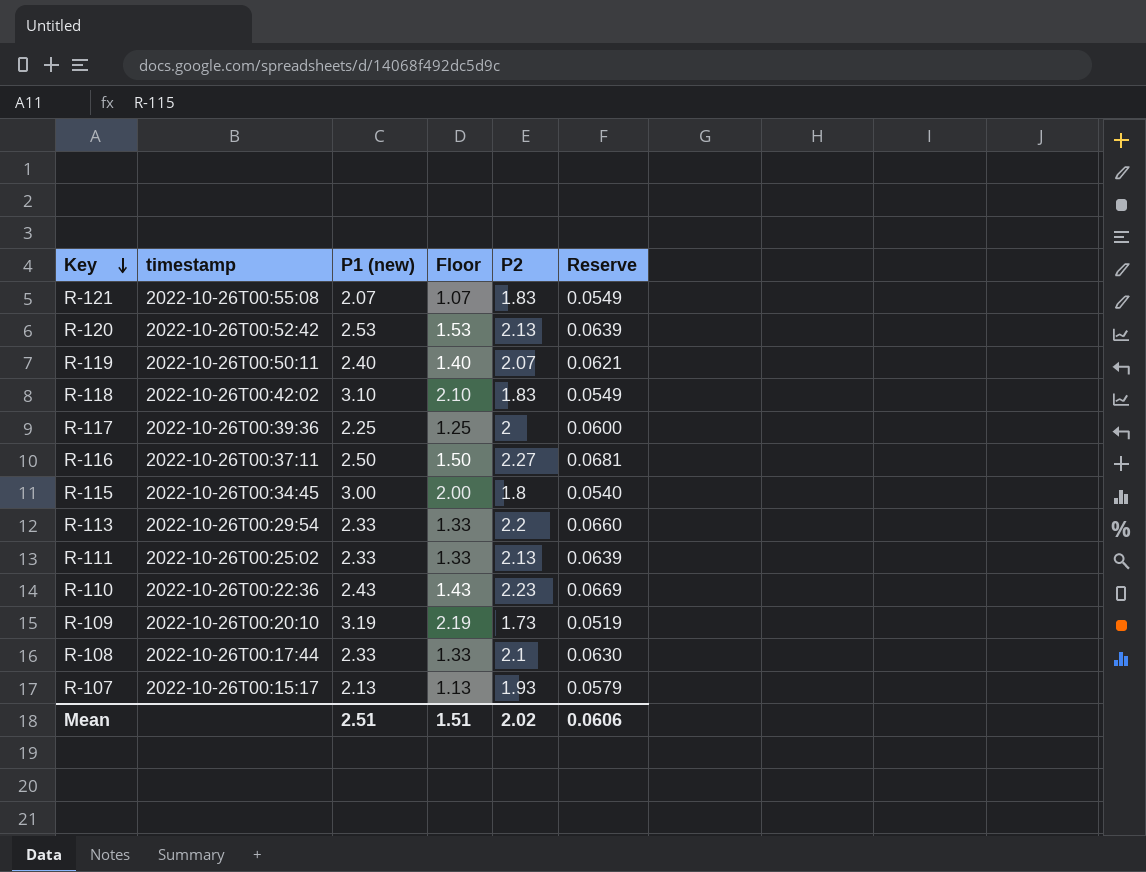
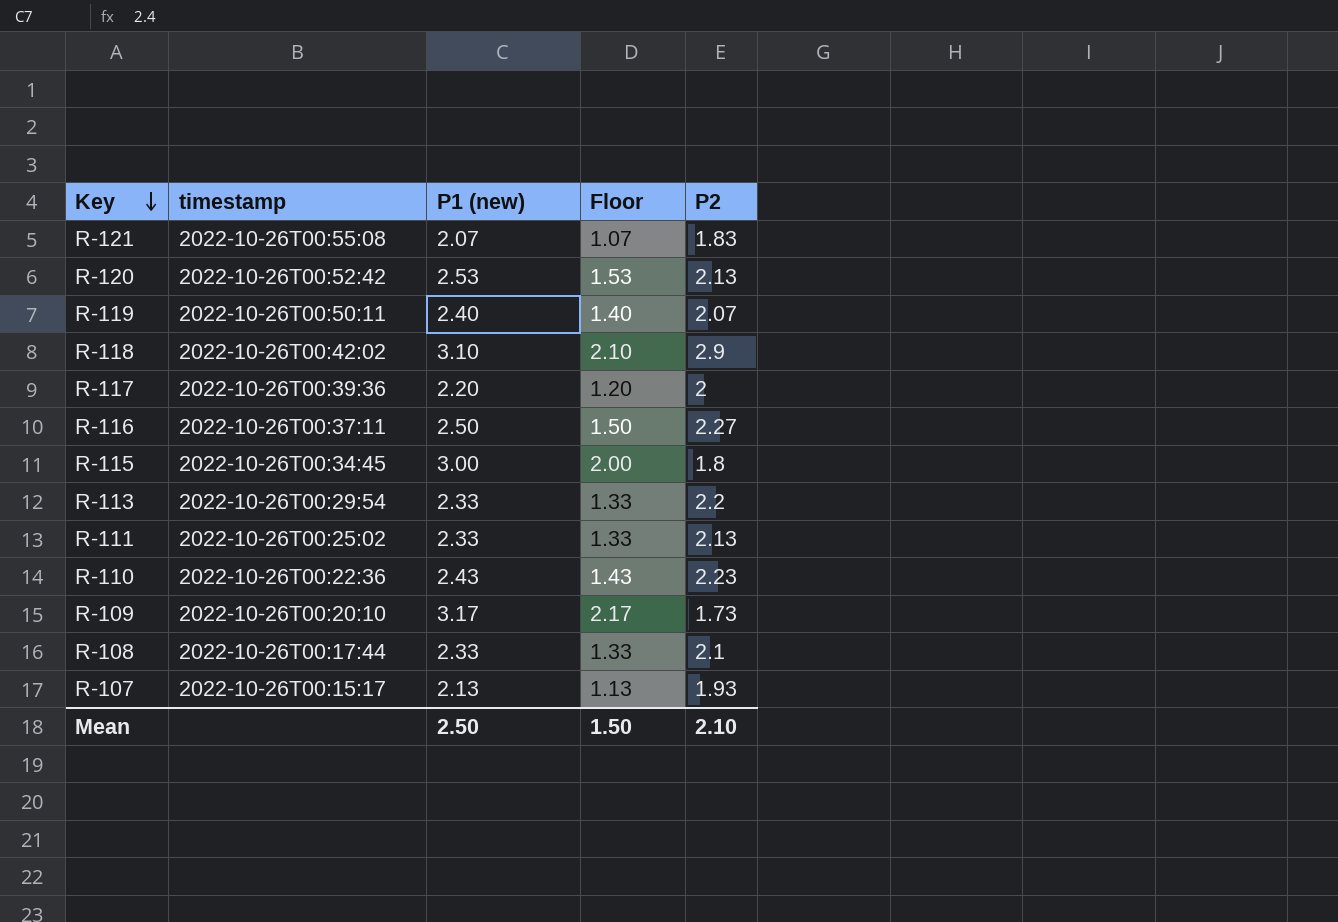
column Reserve | formula: [P2] * 0.03 -> none
R-118 | P2: 1.83 -> 2.9
R-117 | P1 (new): 2.25 -> 2.20
R-117 | Floor: 1.25 -> 1.20
R-109 | P1 (new): 3.19 -> 3.17
R-109 | Floor: 2.19 -> 2.17
Mean | P1 (new): 2.51 -> 2.50
Mean | Floor: 1.51 -> 1.50
Mean | P2: 2.02 -> 2.10

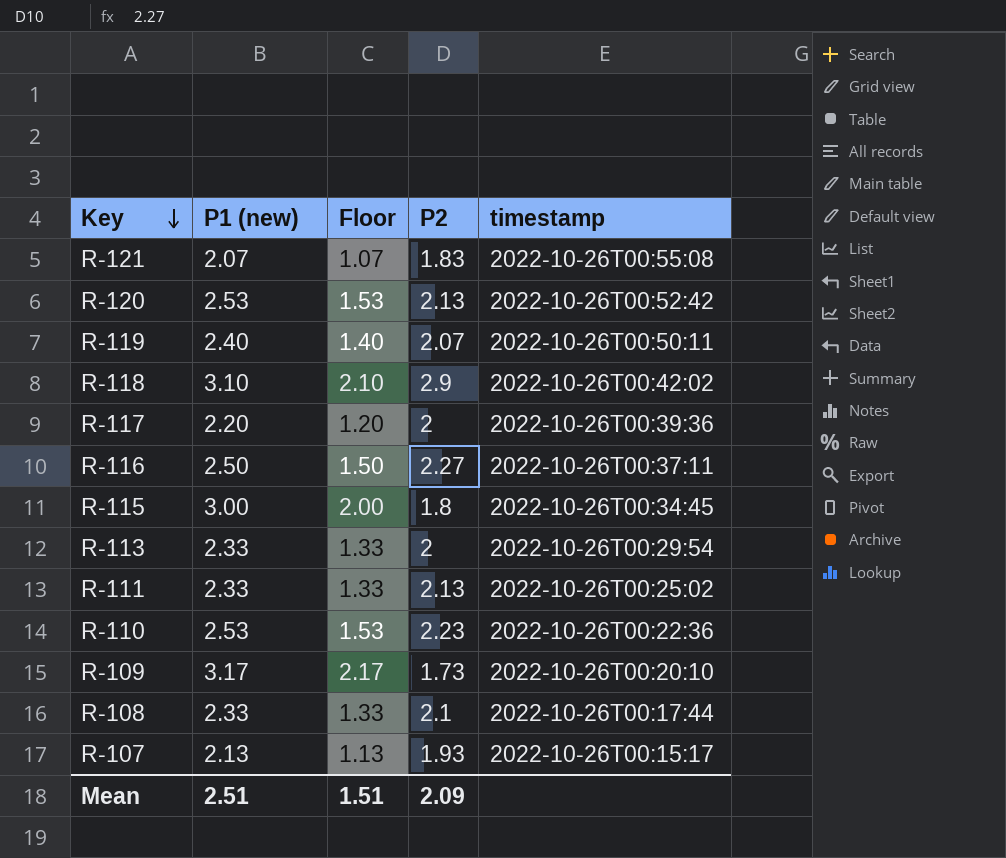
column timestamp | position: 2 -> 5
R-113 | P2: 2.2 -> 2
R-110 | P1 (new): 2.43 -> 2.53
R-110 | Floor: 1.43 -> 1.53
Mean | P1 (new): 2.50 -> 2.51
Mean | Floor: 1.50 -> 1.51
Mean | P2: 2.10 -> 2.09

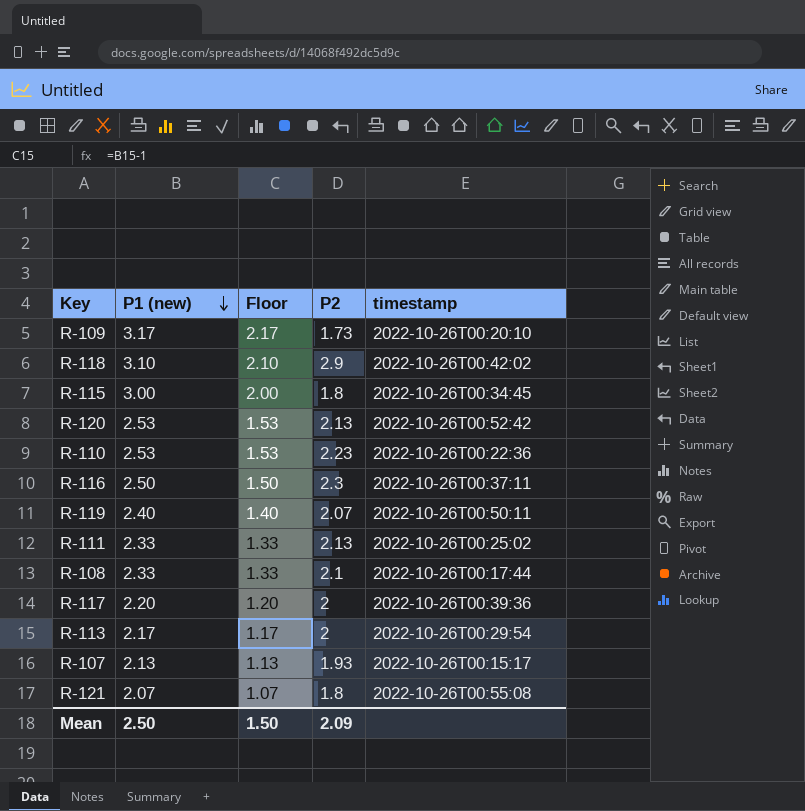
row order: Key descending -> P1 (new) descending
R-116 | P2: 2.27 -> 2.3
R-113 | P1 (new): 2.33 -> 2.17
R-113 | Floor: 1.33 -> 1.17
R-121 | P2: 1.83 -> 1.8
Mean | P1 (new): 2.51 -> 2.50
Mean | Floor: 1.51 -> 1.50

